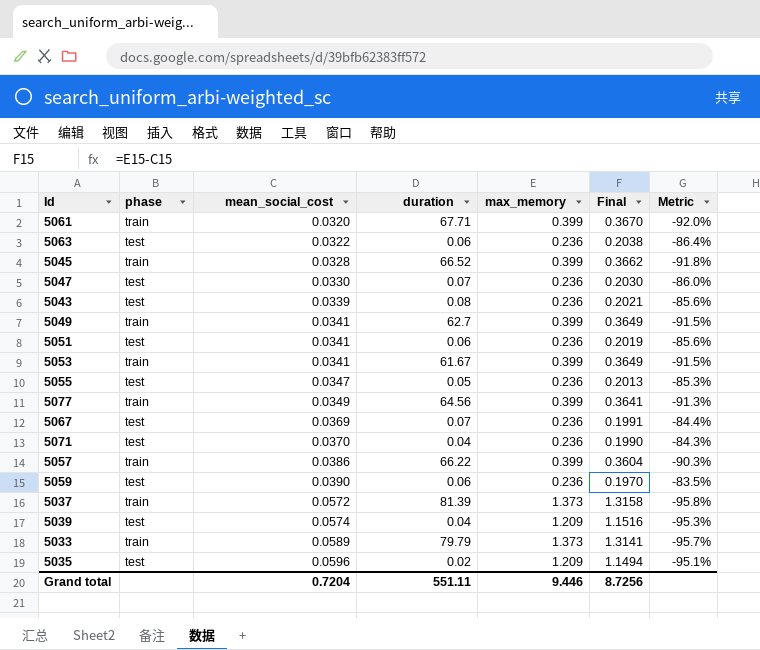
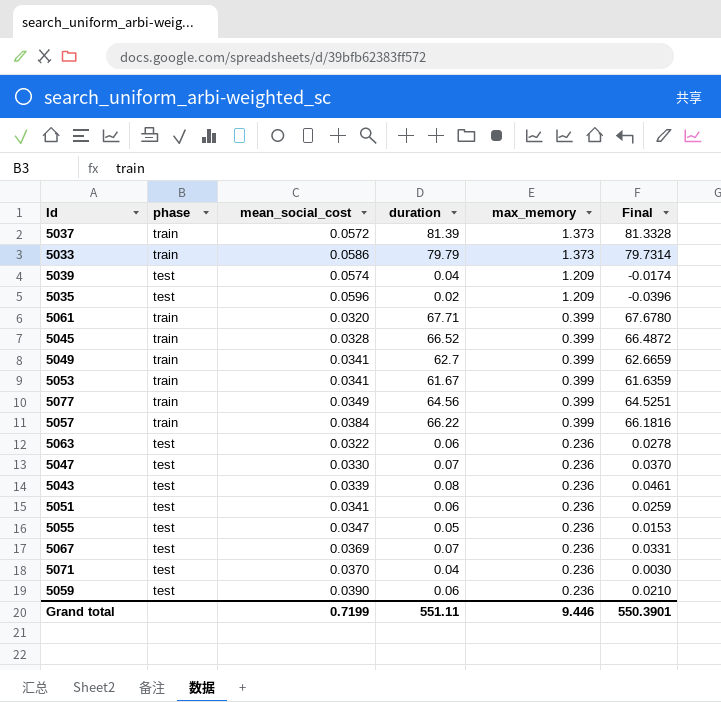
row order: mean_social_cost ascending -> max_memory descending
column Metric | formula: ([mean_social_cost] - [max_memory]) / [max_memory] -> none
column Final | formula: [max_memory] - [mean_social_cost] -> [duration] - [mean_social_cost]
5033 | mean_social_cost: 0.0589 -> 0.0586
5057 | mean_social_cost: 0.0386 -> 0.0384
Grand total | mean_social_cost: 0.7204 -> 0.7199
Grand total | Final: 8.7256 -> 550.3901

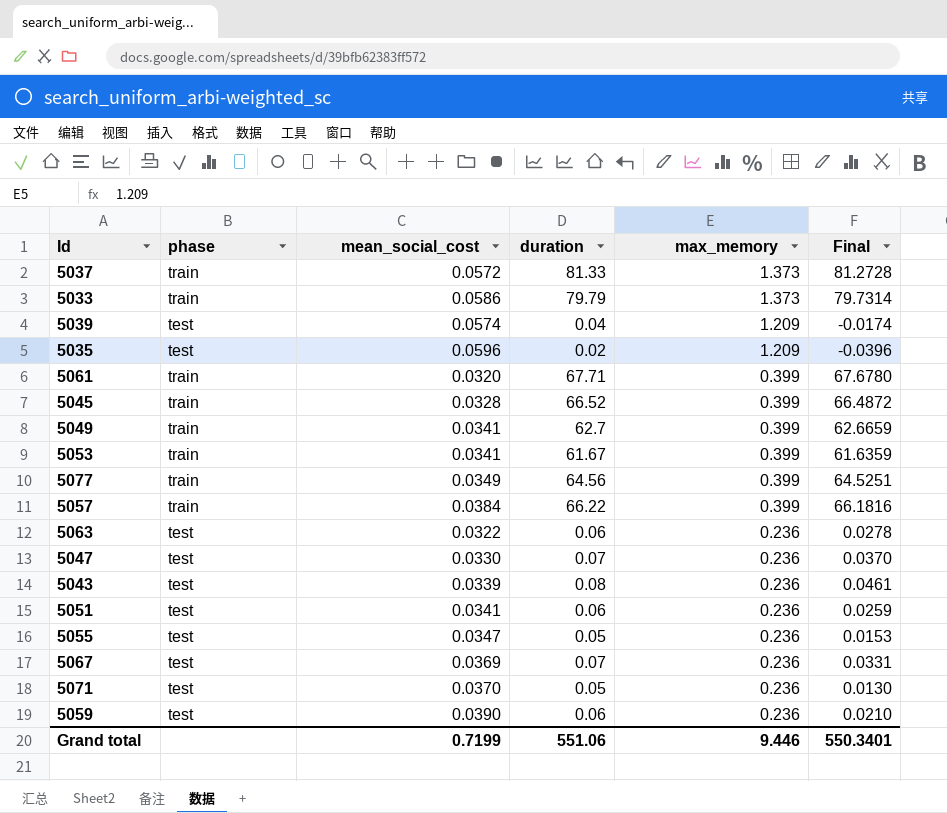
5037 | duration: 81.39 -> 81.33
5037 | Final: 81.3328 -> 81.2728
5071 | duration: 0.04 -> 0.05
5071 | Final: 0.0030 -> 0.0130
Grand total | duration: 551.11 -> 551.06
Grand total | Final: 550.3901 -> 550.3401

